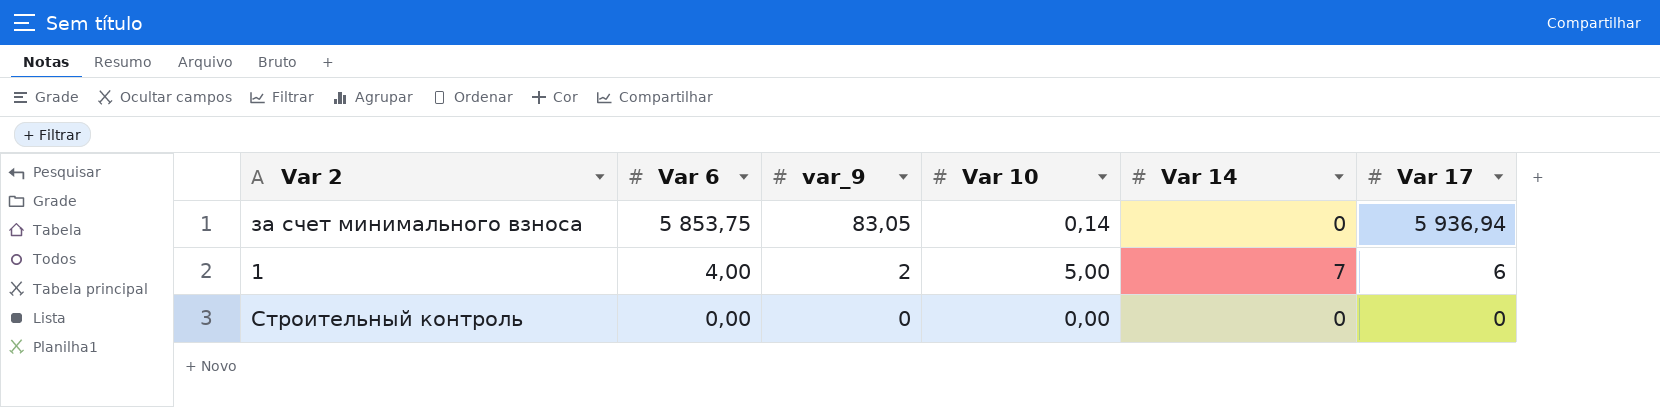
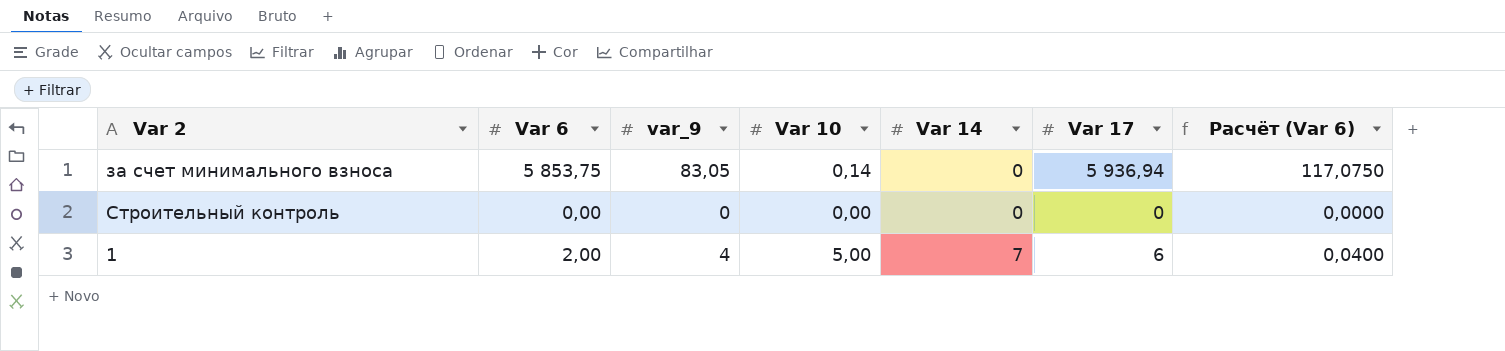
row order: Var 6 descending -> Var 14 ascending
column Расчёт (Var 6) | formula: none -> [Var 6] * 0,02
1 | Var 6: 4,00 -> 2,00
1 | var_9: 2 -> 4

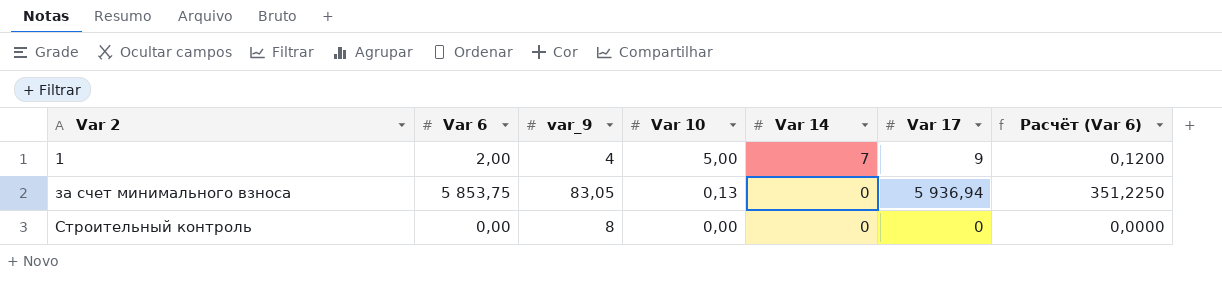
row order: Var 14 ascending -> Var 2 ascending
column Расчёт (Var 6) | formula: [Var 6] * 0,02 -> [Var 6] * 0,06
1 | Var 17: 6 -> 9
за счет минимального взноса | Var 10: 0,14 -> 0,13
Строительный контроль | var_9: 0 -> 8

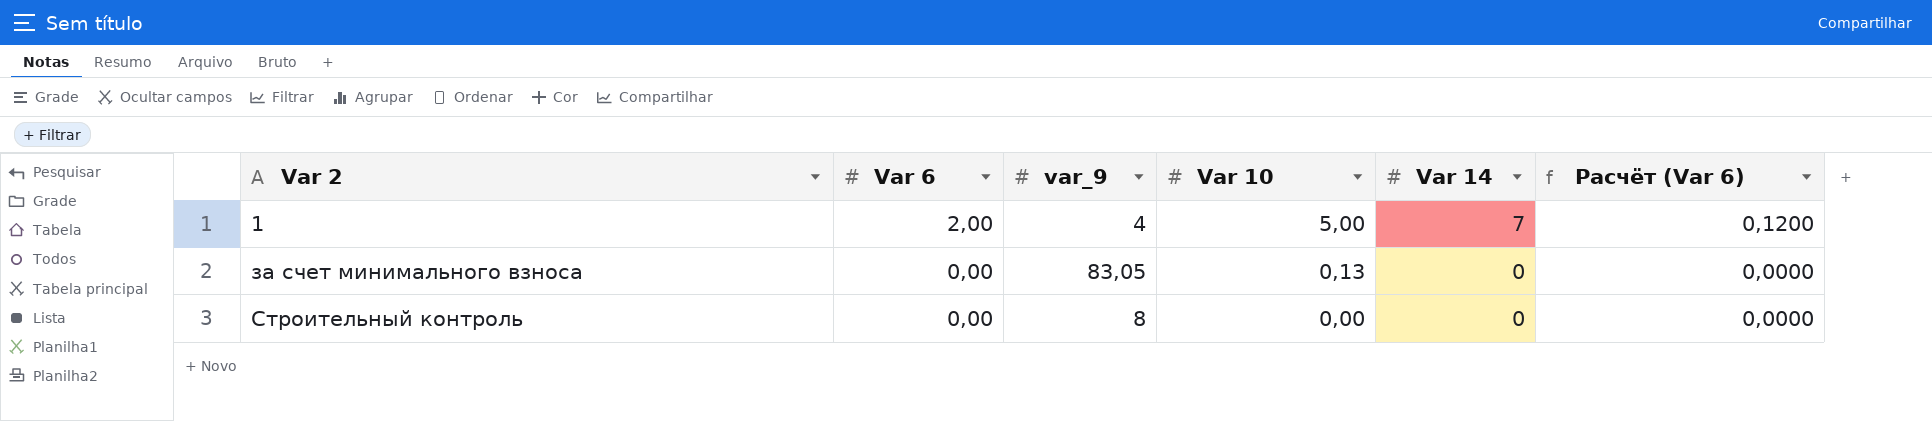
column Var 17 | position: 6 -> none
за счет минимального взноса | Var 6: 5 853,75 -> 0,00
за счет минимального взноса | Расчёт (Var 6): 351,2250 -> 0,0000

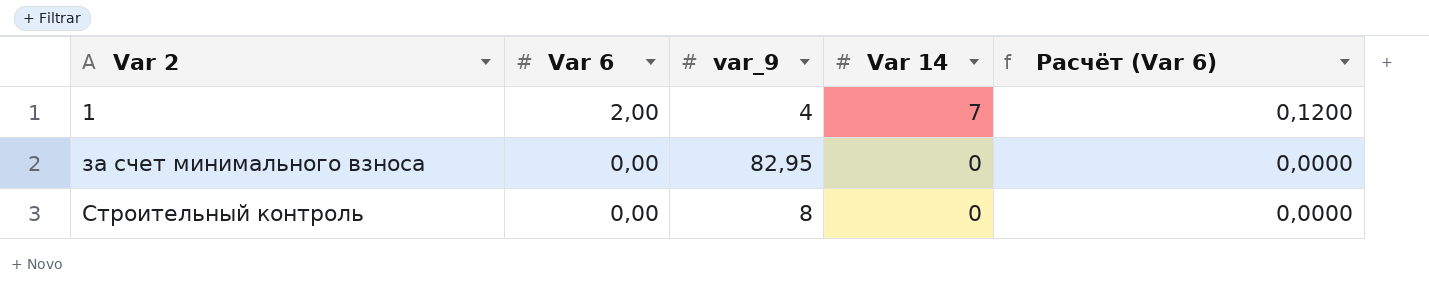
column Var 10 | position: 4 -> none
за счет минимального взноса | var_9: 83,05 -> 82,95

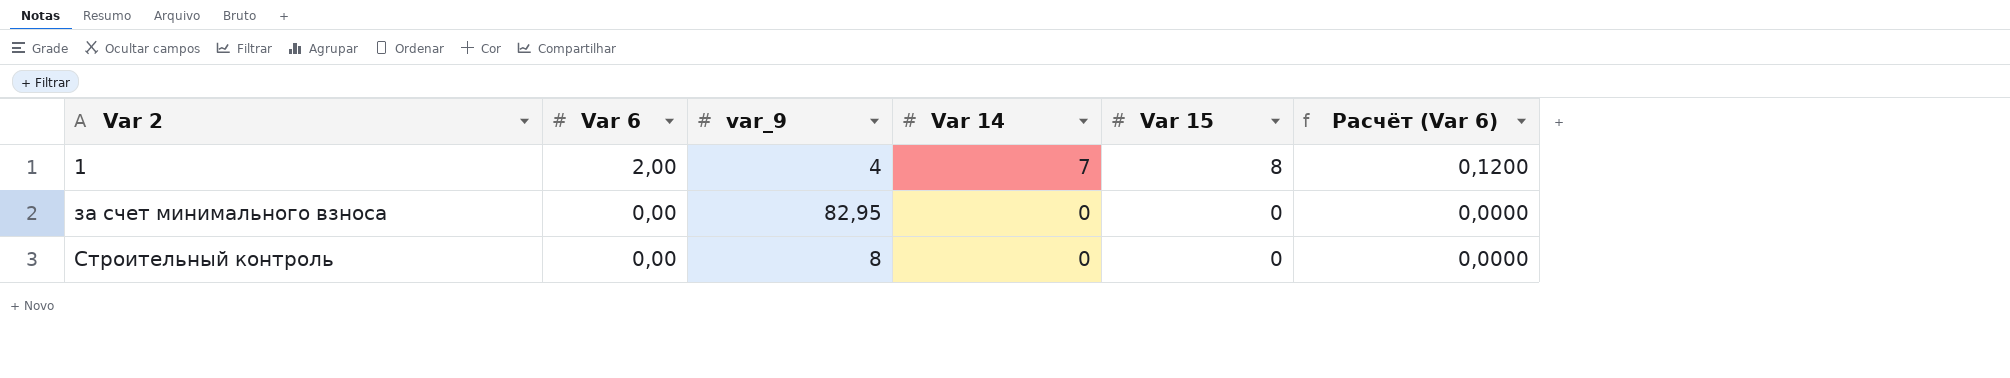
column Var 15 | position: none -> 5

